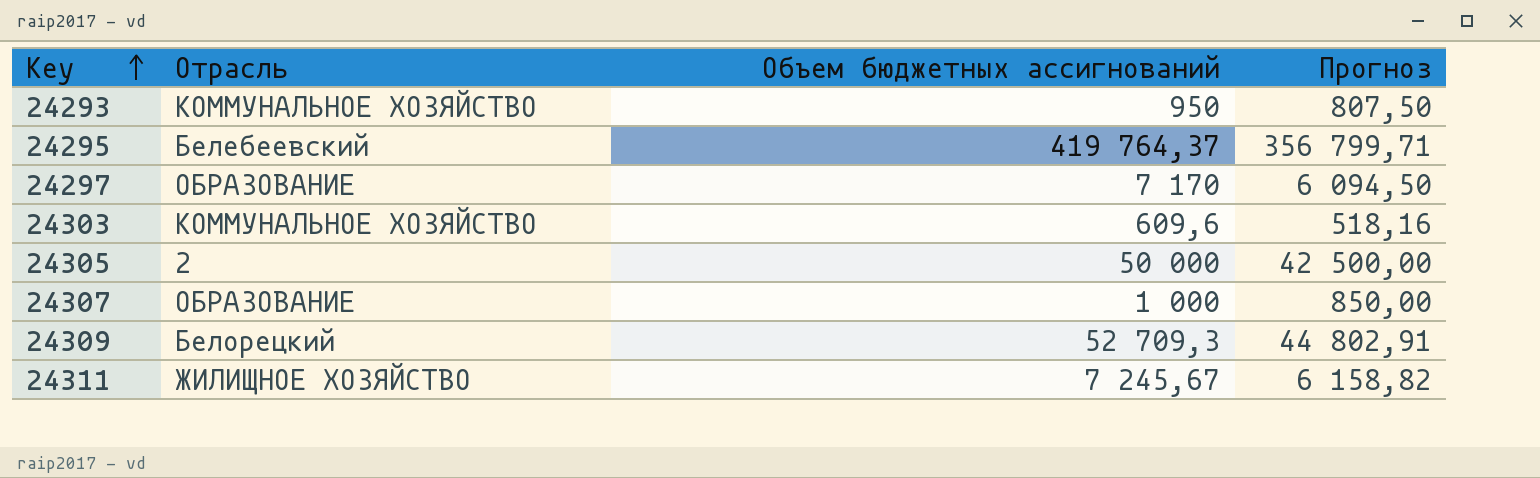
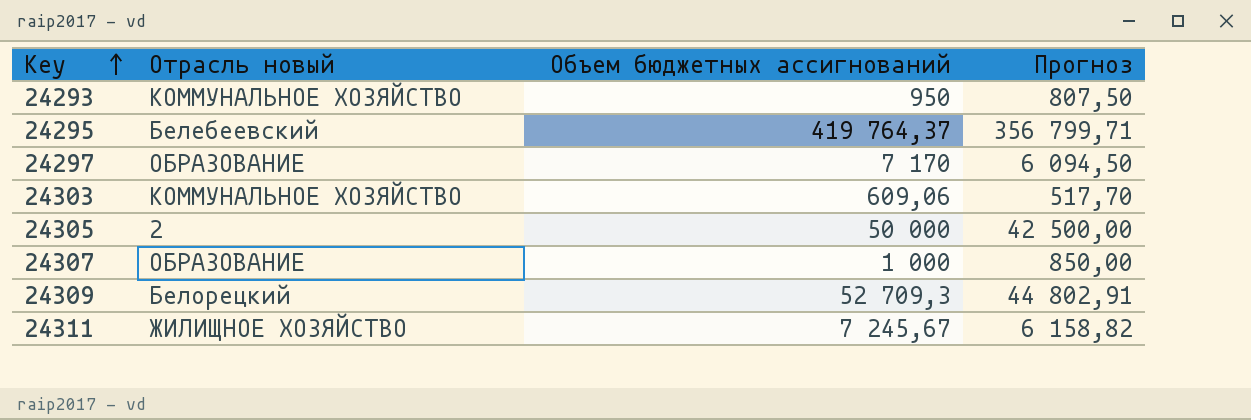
column name: Отрасль -> Отрасль новый
24303 | Объем бюджетных ассигнований: 609,6 -> 609,06
24303 | Прогноз: 518,16 -> 517,70

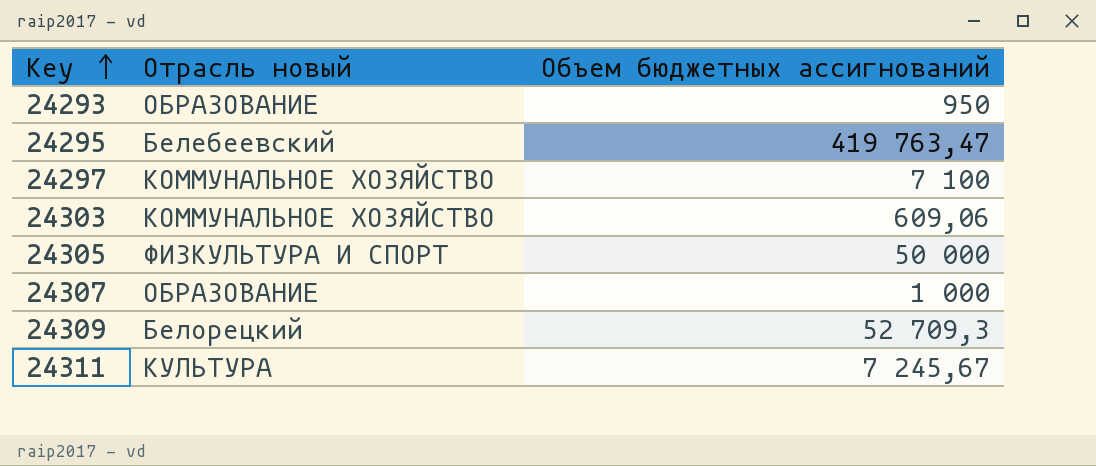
column Прогноз | formula: [Объем бюджетных ассигнований] * 0,85 -> none
24293 | Отрасль новый: КОММУНАЛЬНОЕ ХОЗЯЙСТВО -> ОБРАЗОВАНИЕ
24295 | Объем бюджетных ассигнований: 419 764,37 -> 419 763,47
24297 | Отрасль новый: ОБРАЗОВАНИЕ -> КОММУНАЛЬНОЕ ХОЗЯЙСТВО
24297 | Объем бюджетных ассигнований: 7 170 -> 7 100
24305 | Отрасль новый: 2 -> ФИЗКУЛЬТУРА И СПОРТ
24311 | Отрасль новый: ЖИЛИЩНОЕ ХОЗЯЙСТВО -> КУЛЬТУРА

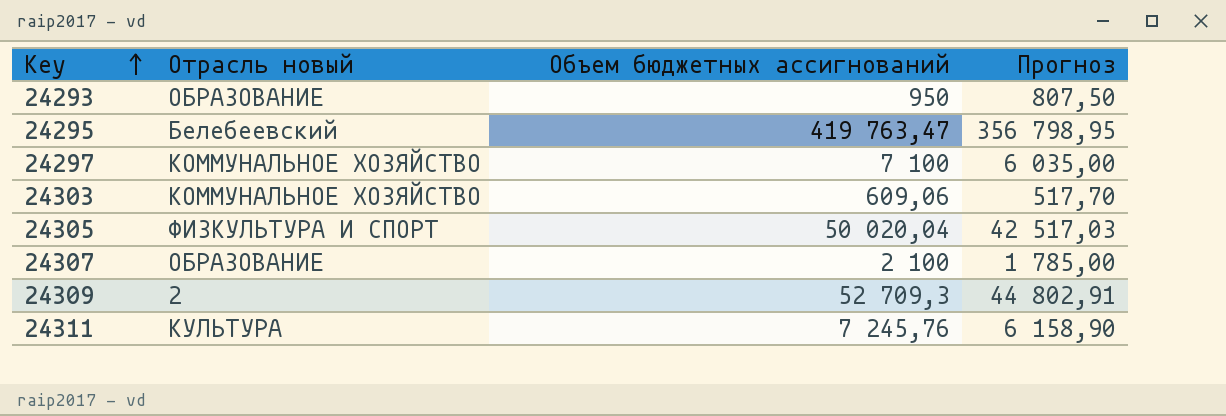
column Прогноз | formula: none -> [Объем бюджетных ассигнований] * 0,85
24305 | Объем бюджетных ассигнований: 50 000 -> 50 020,04
24307 | Объем бюджетных ассигнований: 1 000 -> 2 100
24309 | Отрасль новый: Белорецкий -> 2
24311 | Объем бюджетных ассигнований: 7 245,67 -> 7 245,76

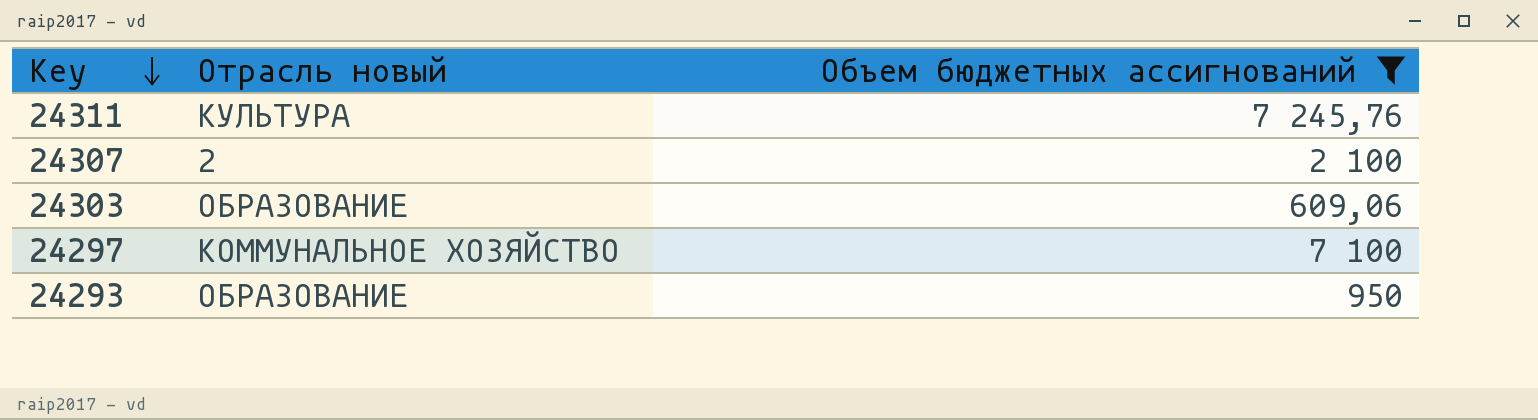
filter: none -> Объем бюджетных ассигнований <= 7 245,76
row order: Key ascending -> Key descending
column Прогноз | formula: [Объем бюджетных ассигнований] * 0,85 -> none
24307 | Отрасль новый: ОБРАЗОВАНИЕ -> 2
24303 | Отрасль новый: КОММУНАЛЬНОЕ ХОЗЯЙСТВО -> ОБРАЗОВАНИЕ

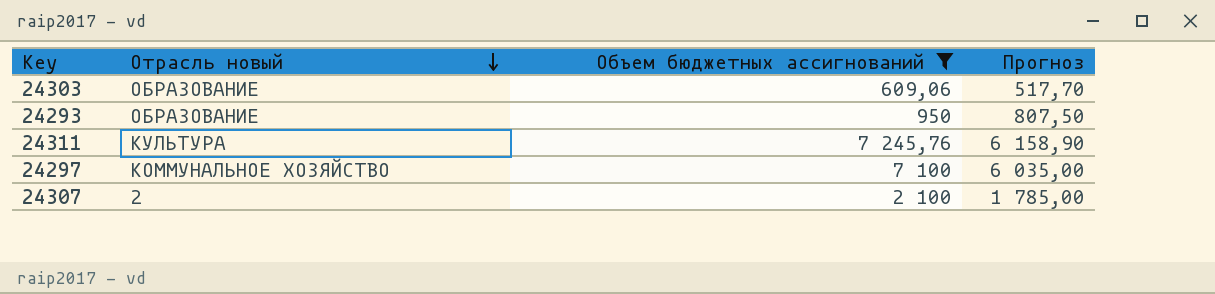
row order: Key descending -> Отрасль новый descending
column Прогноз | formula: none -> [Объем бюджетных ассигнований] * 0,85

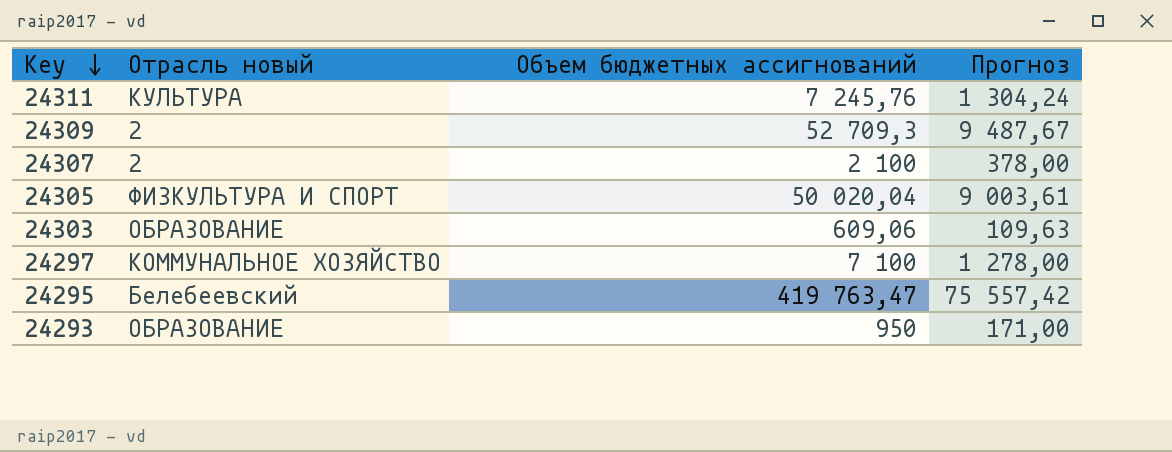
filter: Объем бюджетных ассигнований <= 7 245,76 -> none
row order: Отрасль новый descending -> Key descending
column Прогноз | formula: [Объем бюджетных ассигнований] * 0,85 -> [Объем бюджетных ассигнований] * 0,18

